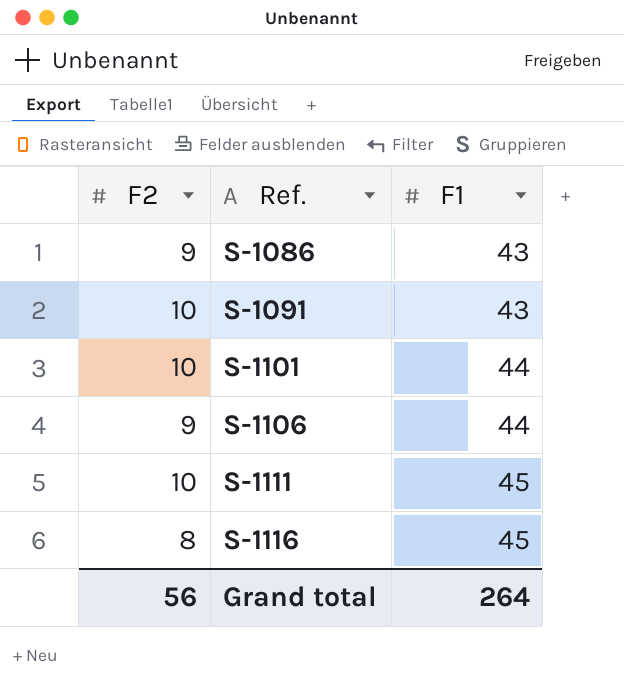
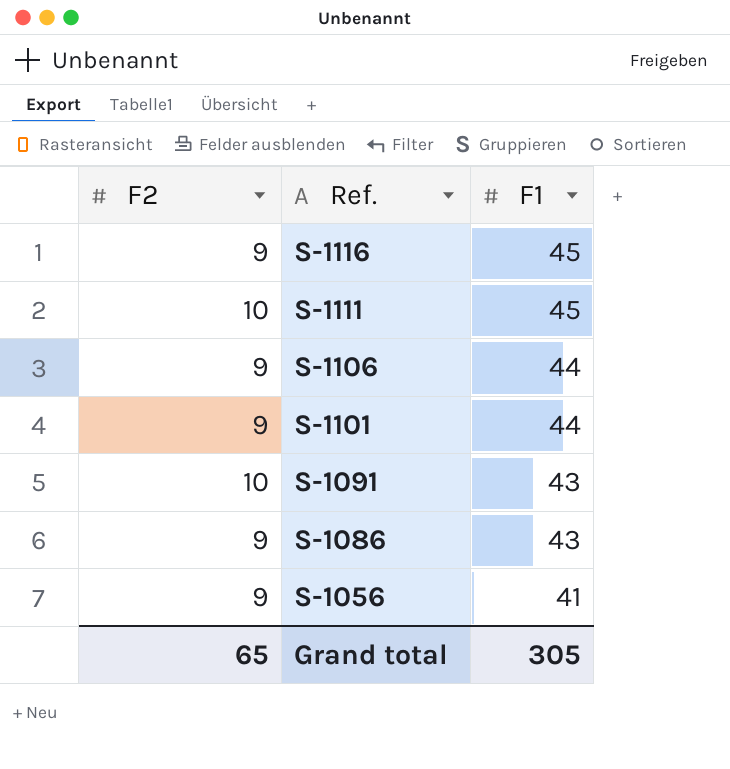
row order: Ref. ascending -> Ref. descending
S-1116 | F2: 8 -> 9
S-1101 | F2: 10 -> 9
row S-1056: none -> 9 | 41
Grand total | F2: 56 -> 65
Grand total | F1: 264 -> 305

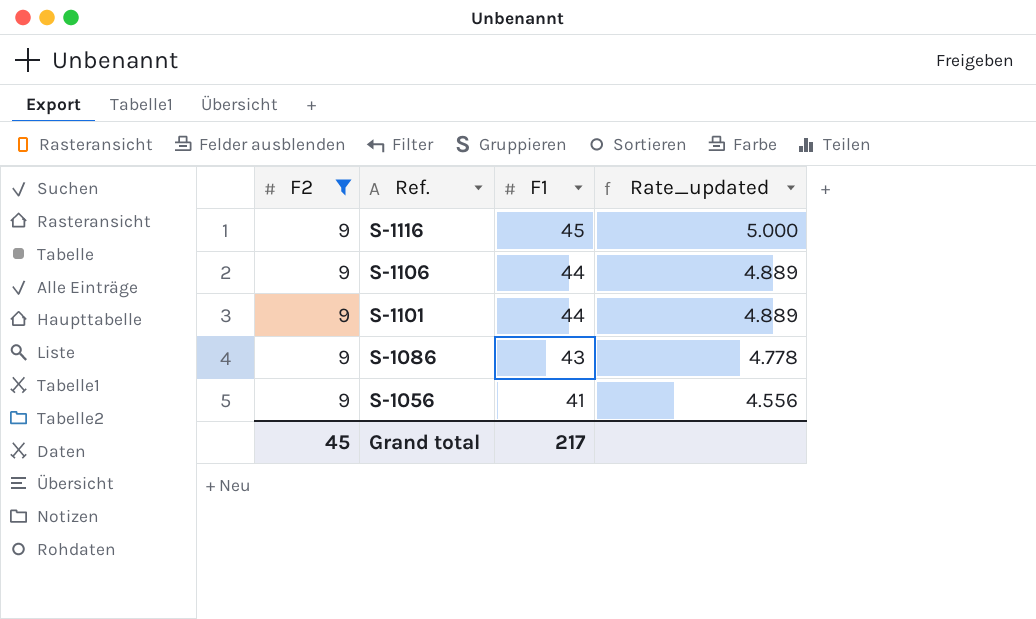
filter: none -> F2 = 9
column Rate_updated | formula: none -> [F1] / [F2]
Grand total | F2: 65 -> 45
Grand total | F1: 305 -> 217

